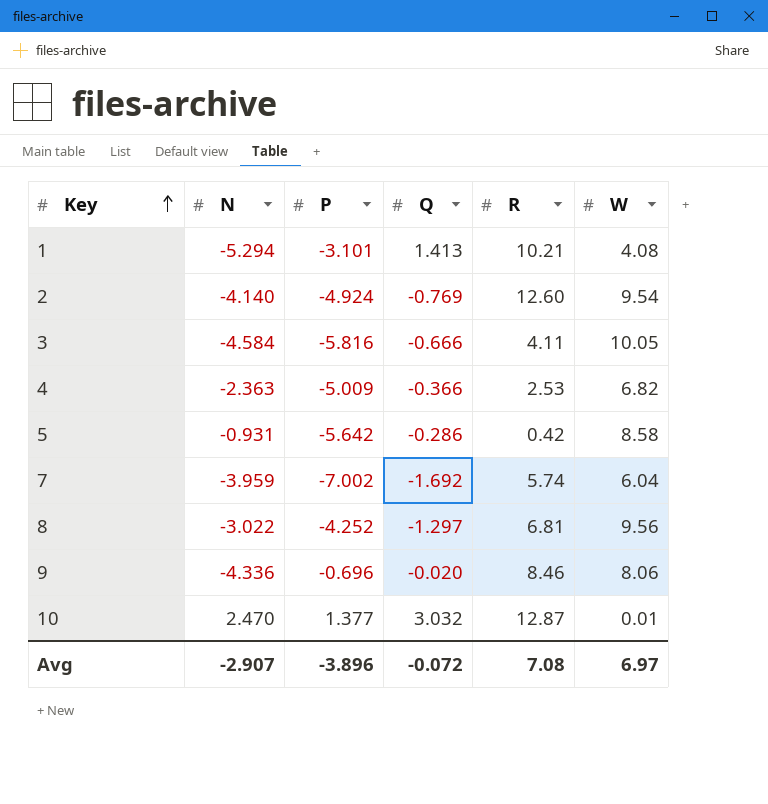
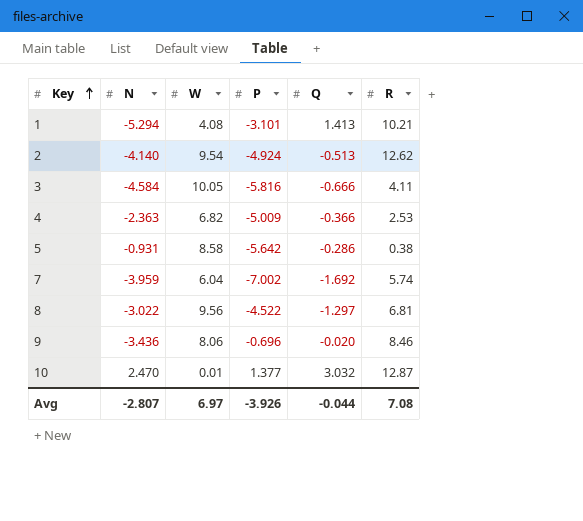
column W | position: 6 -> 3
2 | Q: -0.769 -> -0.513
2 | R: 12.60 -> 12.62
5 | R: 0.42 -> 0.38
8 | P: -4.252 -> -4.522
9 | N: -4.336 -> -3.436
Avg | N: -2.907 -> -2.807
Avg | P: -3.896 -> -3.926
Avg | Q: -0.072 -> -0.044

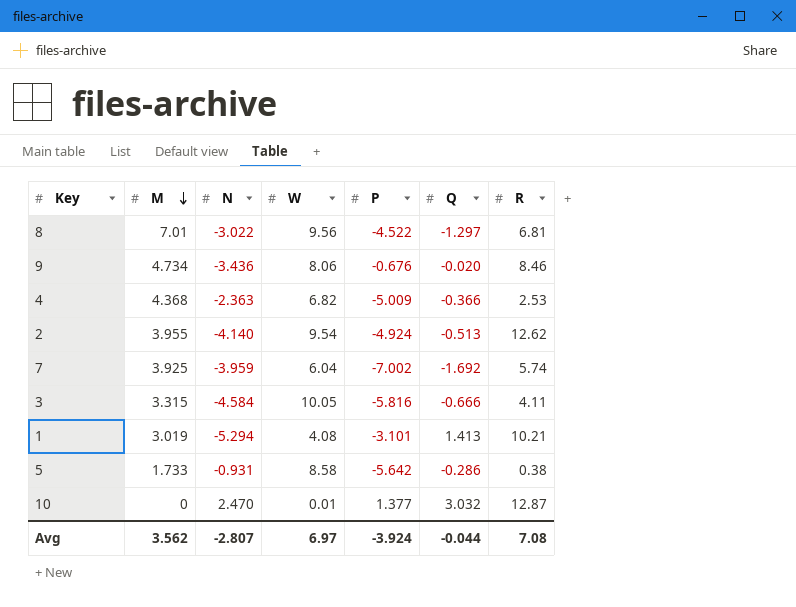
row order: Key ascending -> M descending
column M | position: none -> 2
9 | P: -0.696 -> -0.676
Avg | P: -3.926 -> -3.924

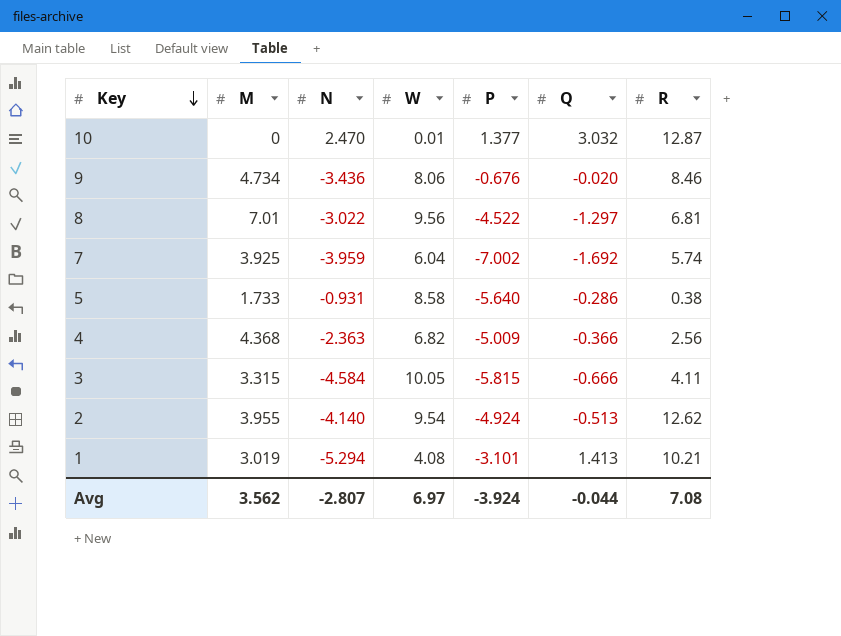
row order: M descending -> Key descending
5 | P: -5.642 -> -5.640
4 | R: 2.53 -> 2.56
3 | P: -5.816 -> -5.815

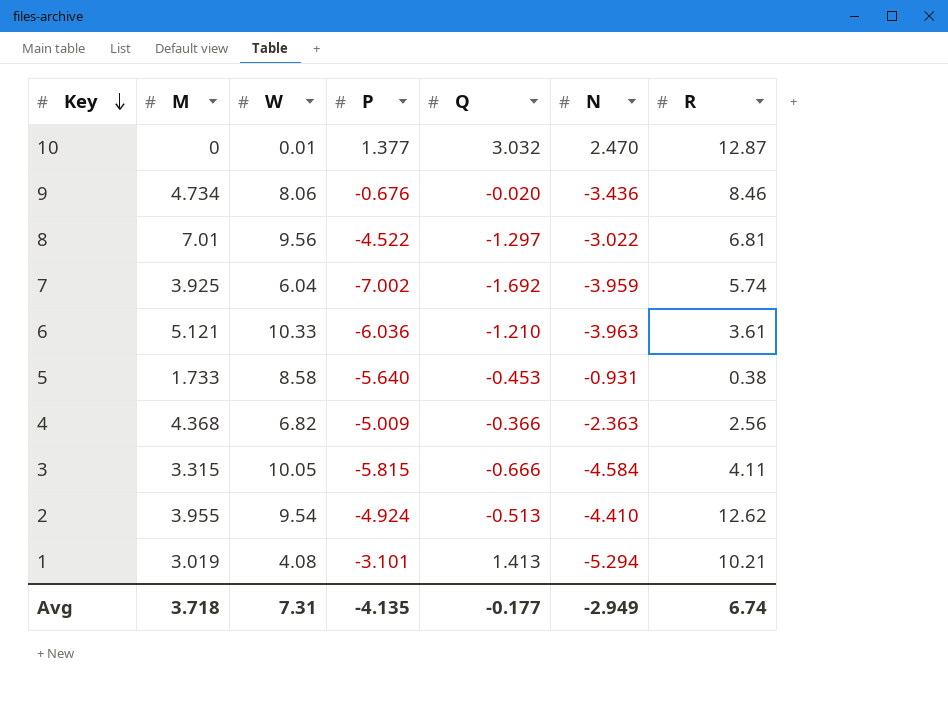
column N | position: 3 -> 6
row 6: none -> 5.121 | 10.33 | -6.036 | -1.210 | -3.963 | 3.61
5 | Q: -0.286 -> -0.453
2 | N: -4.140 -> -4.410
Avg | M: 3.562 -> 3.718
Avg | W: 6.97 -> 7.31
Avg | P: -3.924 -> -4.135
Avg | Q: -0.044 -> -0.177
Avg | N: -2.807 -> -2.949
Avg | R: 7.08 -> 6.74

